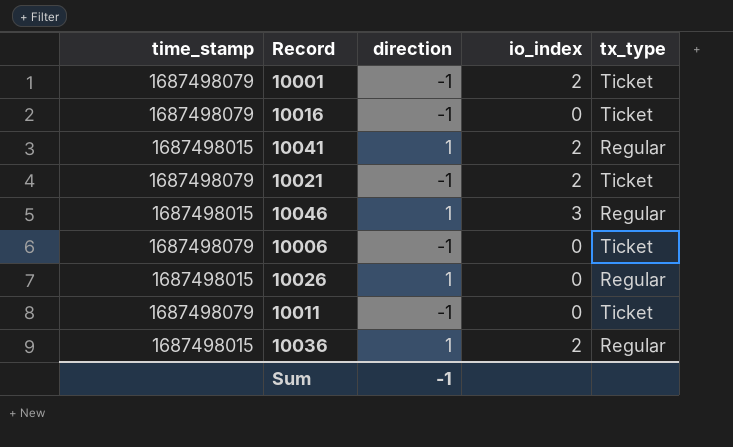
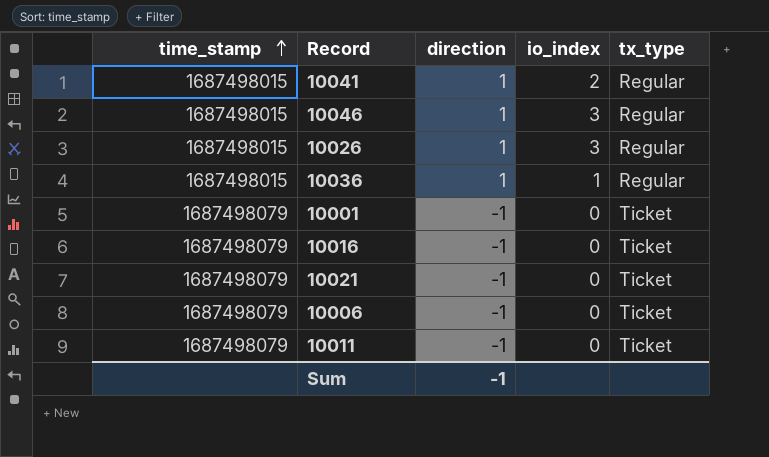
row order: none -> time_stamp ascending
10026 | io_index: 0 -> 3
10036 | io_index: 2 -> 1
10001 | io_index: 2 -> 0
10021 | io_index: 2 -> 0

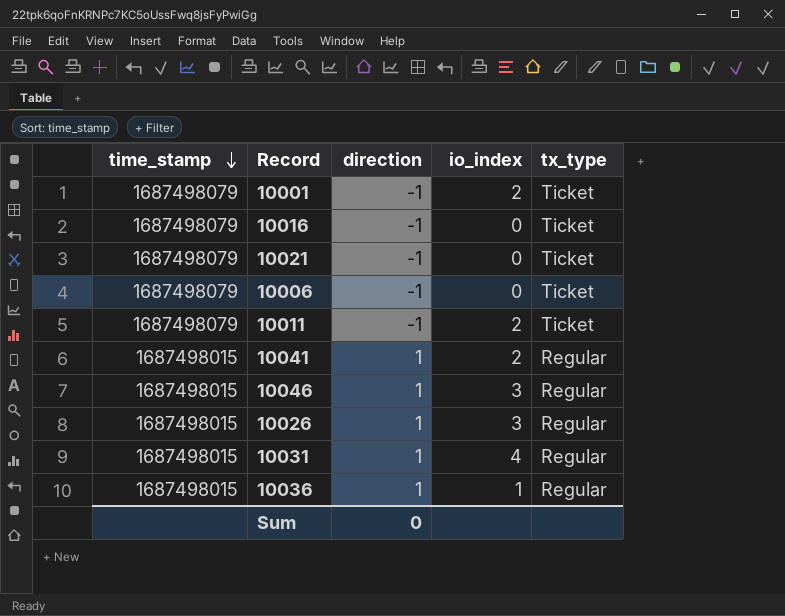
row order: time_stamp ascending -> time_stamp descending
10001 | io_index: 0 -> 2
10011 | io_index: 0 -> 2
row 10031: none -> 1687498015 | 1 | 4 | Regular
Sum | direction: -1 -> 0

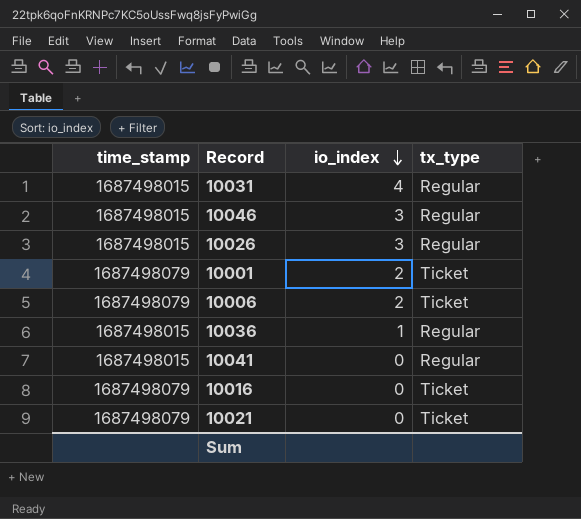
row order: time_stamp descending -> io_index descending
column direction | position: 3 -> none
row 10011: 1687498079 | -1 | 2 | Ticket -> none
10006 | io_index: 0 -> 2
10041 | io_index: 2 -> 0

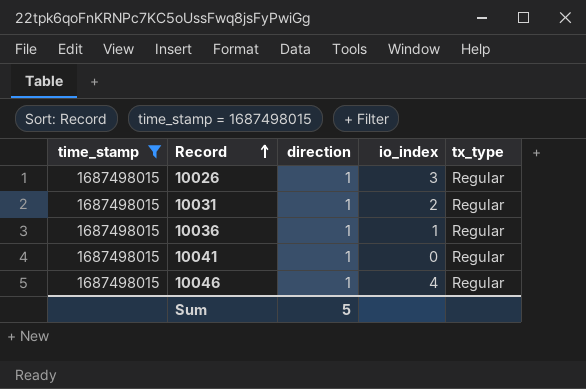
filter: none -> time_stamp = 1687498015
row order: io_index descending -> Record ascending
column direction | position: none -> 3
10031 | io_index: 4 -> 2
10046 | io_index: 3 -> 4

